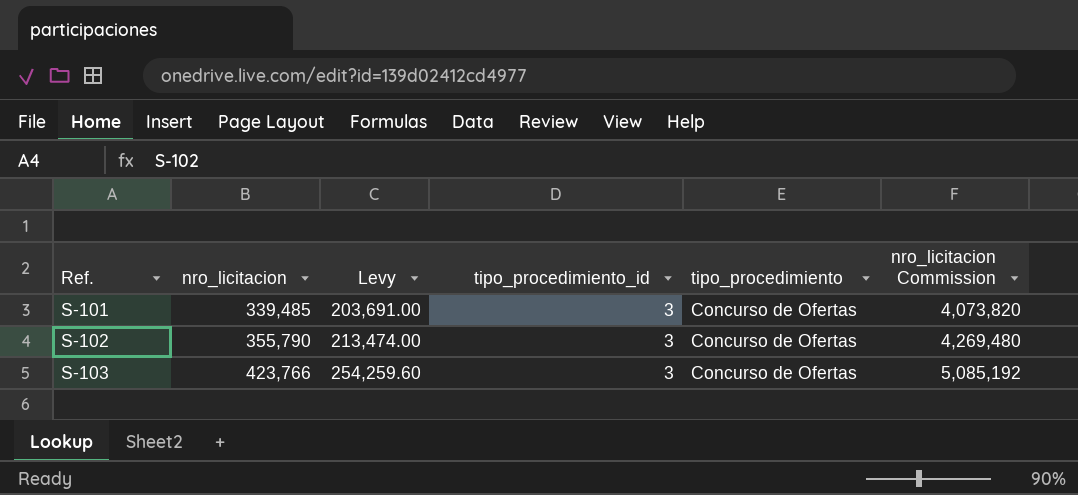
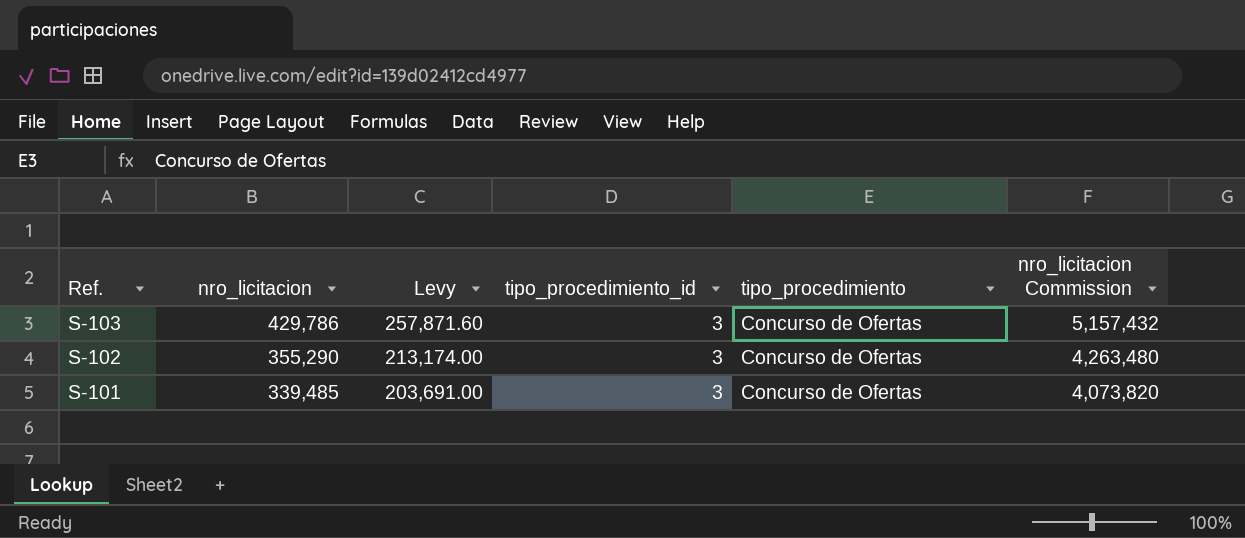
row order: Ref. ascending -> Ref. descending
S-103 | nro_licitacion: 423,766 -> 429,786
S-103 | Levy: 254,259.60 -> 257,871.60
S-103 | nro_licitacion Commission: 5,085,192 -> 5,157,432
S-102 | nro_licitacion: 355,790 -> 355,290
S-102 | Levy: 213,474.00 -> 213,174.00
S-102 | nro_licitacion Commission: 4,269,480 -> 4,263,480

